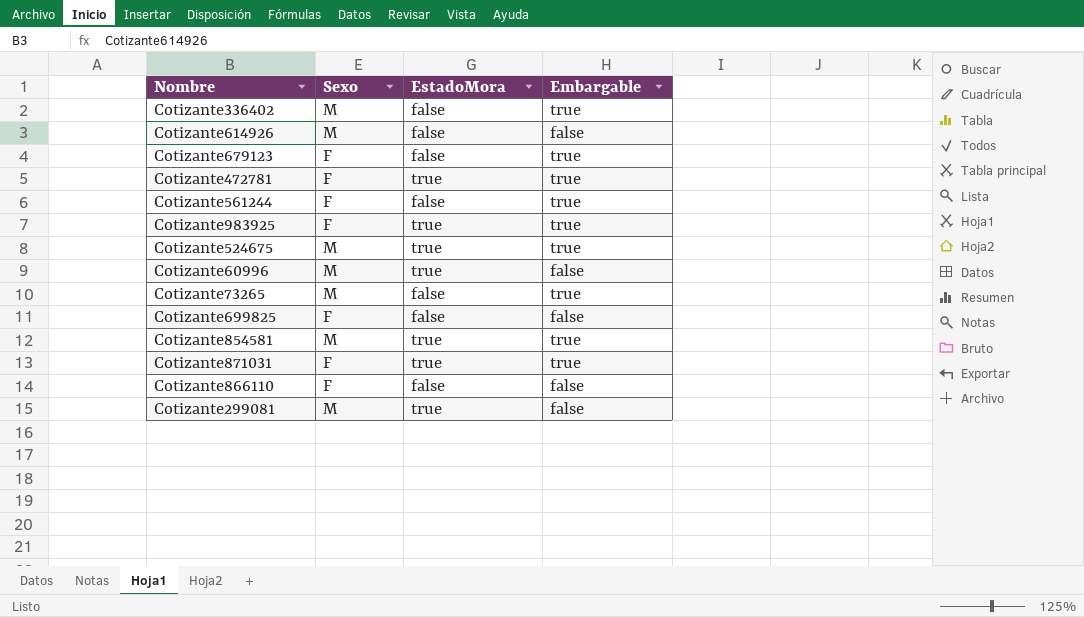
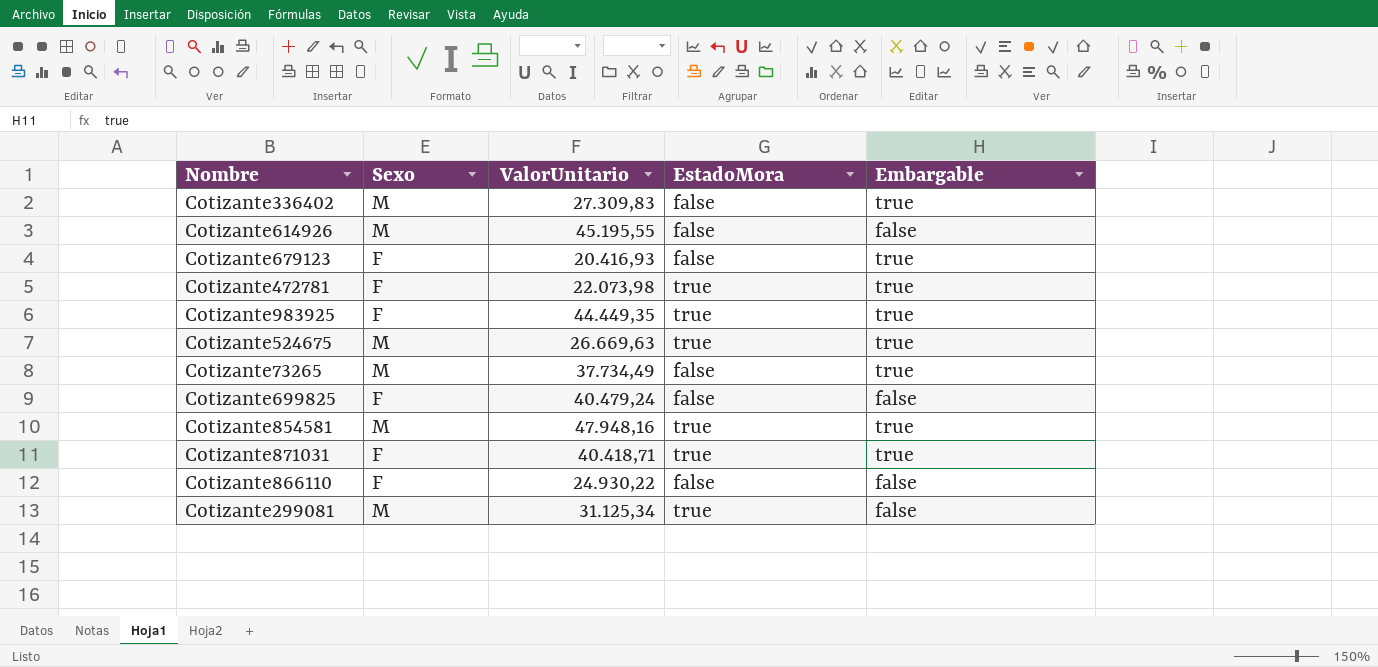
column ValorUnitario | position: none -> 3
row Cotizante561244: F | false | true -> none
row Cotizante60996: M | true | false -> none

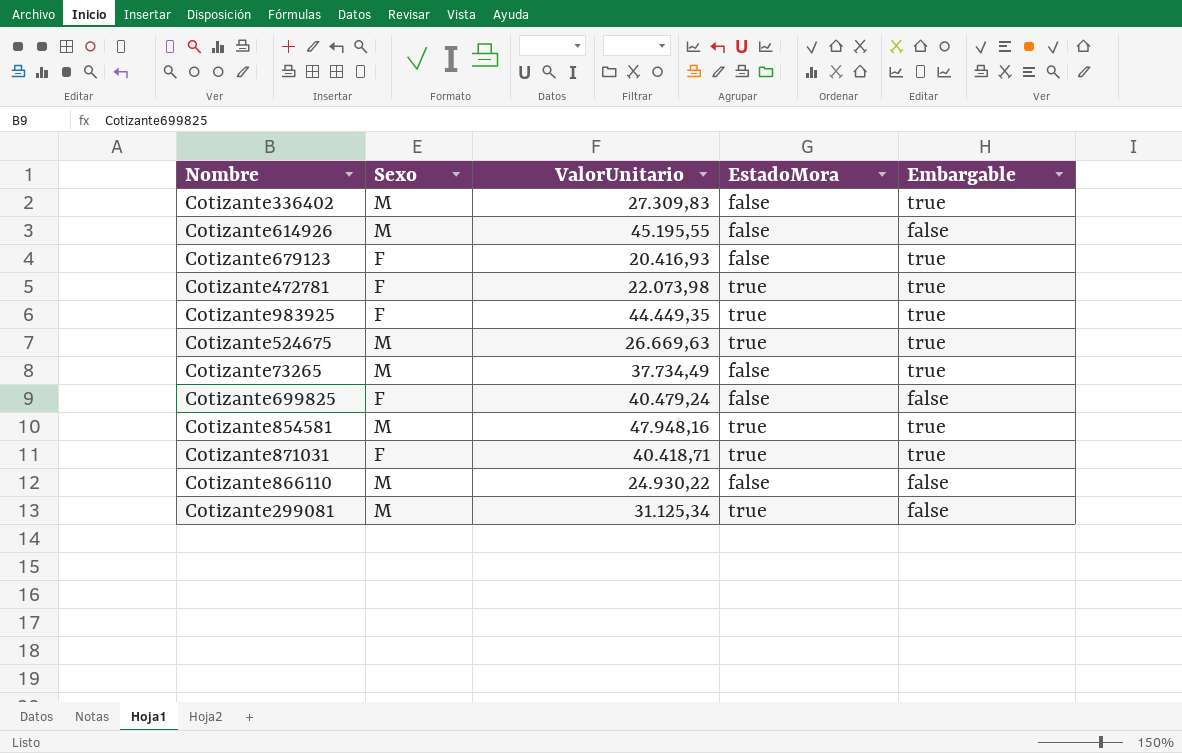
Cotizante866110 | Sexo: F -> M

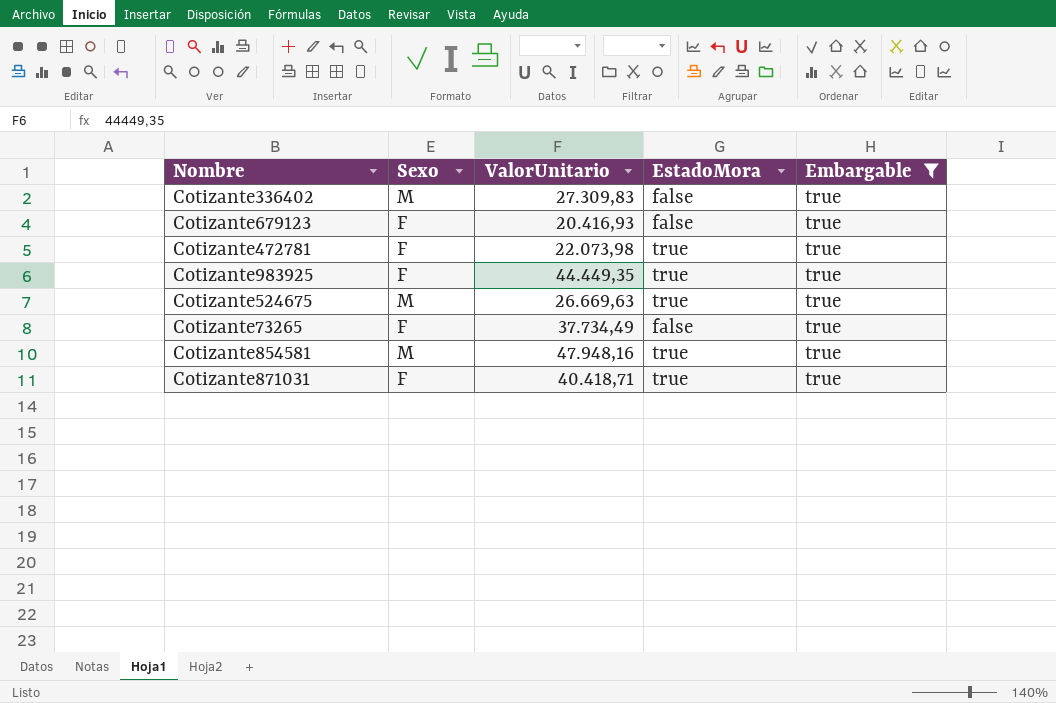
filter: none -> Embargable = true
Cotizante73265 | Sexo: M -> F

